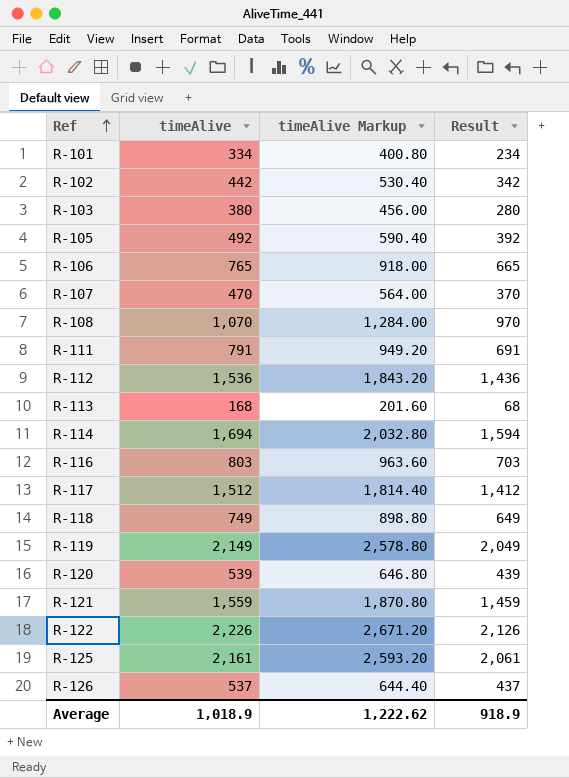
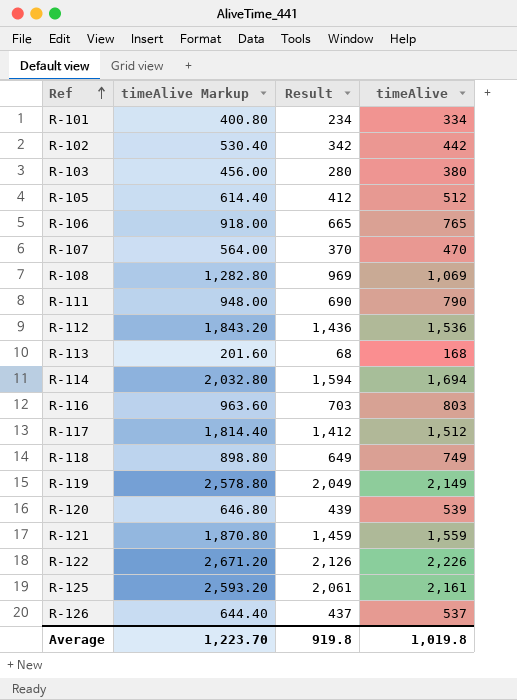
column timeAlive | position: 2 -> 4
R-105 | timeAlive Markup: 590.40 -> 614.40
R-105 | Result: 392 -> 412
R-105 | timeAlive: 492 -> 512
R-108 | timeAlive Markup: 1,284.00 -> 1,282.80
R-108 | Result: 970 -> 969
R-108 | timeAlive: 1,070 -> 1,069
R-111 | timeAlive Markup: 949.20 -> 948.00
R-111 | Result: 691 -> 690
R-111 | timeAlive: 791 -> 790
Average | timeAlive Markup: 1,222.62 -> 1,223.70
Average | Result: 918.9 -> 919.8
Average | timeAlive: 1,018.9 -> 1,019.8

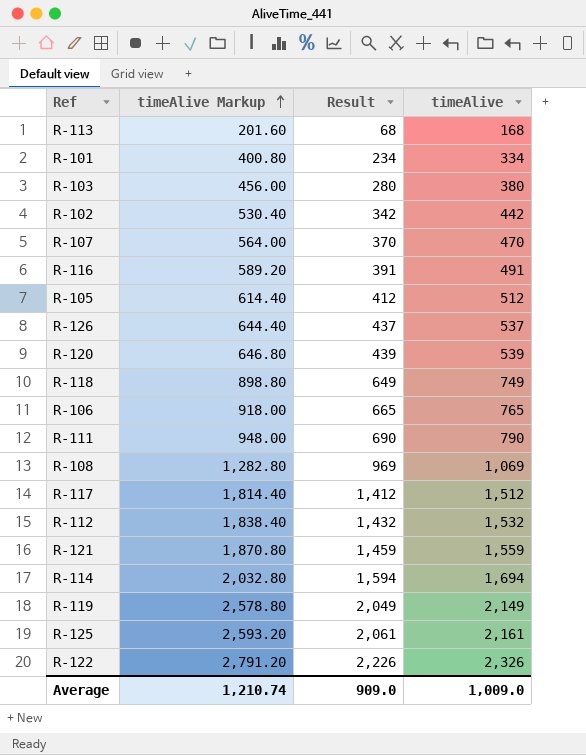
row order: Ref ascending -> timeAlive Markup ascending
R-116 | timeAlive Markup: 963.60 -> 589.20
R-116 | Result: 703 -> 391
R-116 | timeAlive: 803 -> 491
R-112 | timeAlive Markup: 1,843.20 -> 1,838.40
R-112 | Result: 1,436 -> 1,432
R-112 | timeAlive: 1,536 -> 1,532
R-122 | timeAlive Markup: 2,671.20 -> 2,791.20
R-122 | Result: 2,126 -> 2,226
R-122 | timeAlive: 2,226 -> 2,326
Average | timeAlive Markup: 1,223.70 -> 1,210.74
Average | Result: 919.8 -> 909.0
Average | timeAlive: 1,019.8 -> 1,009.0

